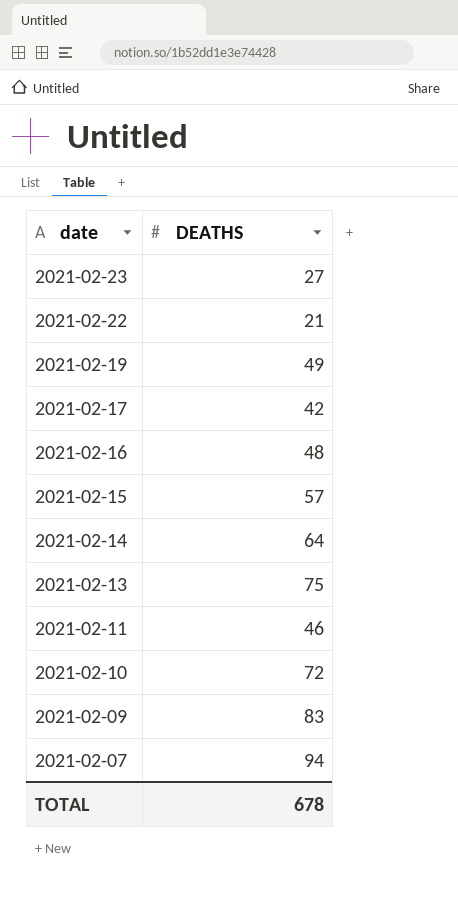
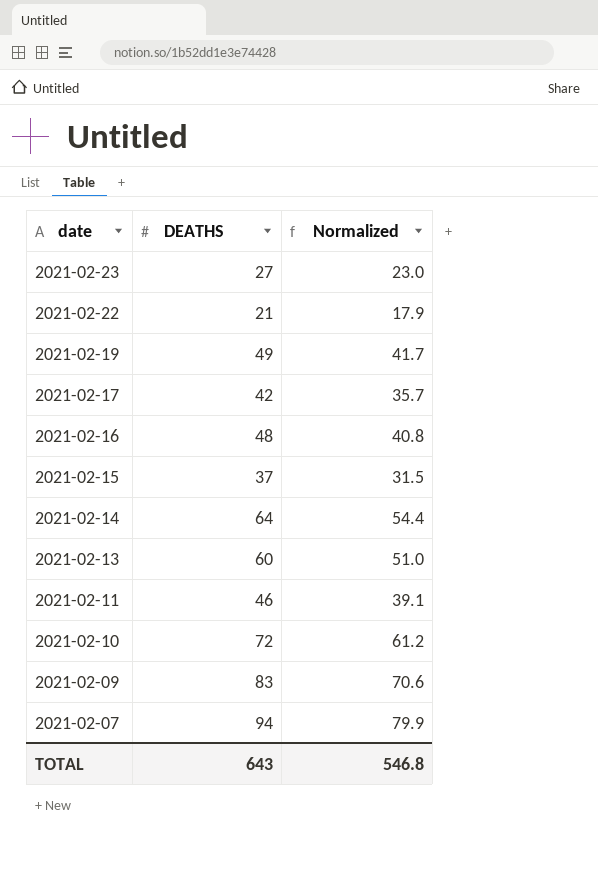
column Normalized | formula: none -> [DEATHS] * 0.85
2021-02-15 | DEATHS: 57 -> 37
2021-02-13 | DEATHS: 75 -> 60
TOTAL | DEATHS: 678 -> 643

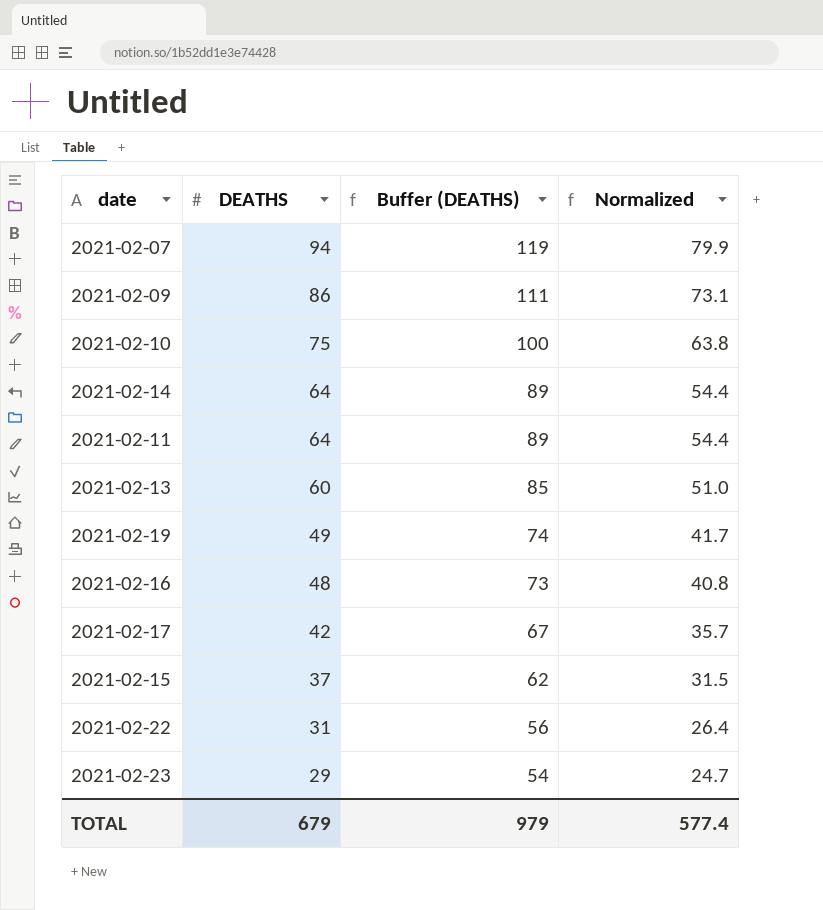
row order: date descending -> DEATHS descending
column Buffer (DEATHS) | formula: none -> [DEATHS] + 25
2021-02-09 | DEATHS: 83 -> 86
2021-02-09 | Normalized: 70.6 -> 73.1
2021-02-10 | DEATHS: 72 -> 75
2021-02-10 | Normalized: 61.2 -> 63.8
2021-02-11 | DEATHS: 46 -> 64
2021-02-11 | Normalized: 39.1 -> 54.4
2021-02-22 | DEATHS: 21 -> 31
2021-02-22 | Normalized: 17.9 -> 26.4
2021-02-23 | DEATHS: 27 -> 29
2021-02-23 | Normalized: 23.0 -> 24.7
TOTAL | DEATHS: 643 -> 679
TOTAL | Normalized: 546.8 -> 577.4

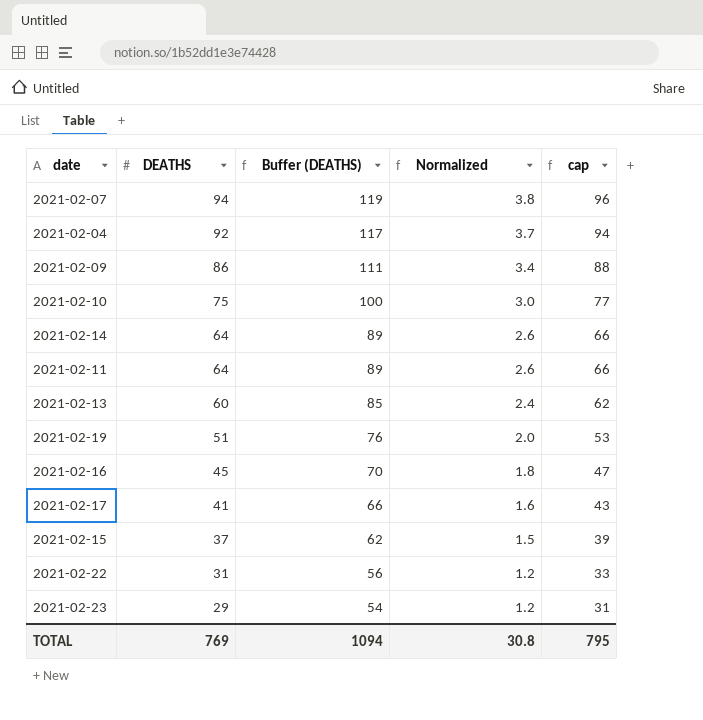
column Normalized | formula: [DEATHS] * 0.85 -> [DEATHS] * 0.04
column cap | formula: none -> [DEATHS] + 2
row 2021-02-04: none -> 92 | 117 | 3.7 | 94
2021-02-19 | DEATHS: 49 -> 51
2021-02-19 | Buffer (DEATHS): 74 -> 76
2021-02-16 | DEATHS: 48 -> 45
2021-02-16 | Buffer (DEATHS): 73 -> 70
2021-02-17 | DEATHS: 42 -> 41
2021-02-17 | Buffer (DEATHS): 67 -> 66
TOTAL | DEATHS: 679 -> 769
TOTAL | Buffer (DEATHS): 979 -> 1094
TOTAL | Normalized: 577.4 -> 30.8

